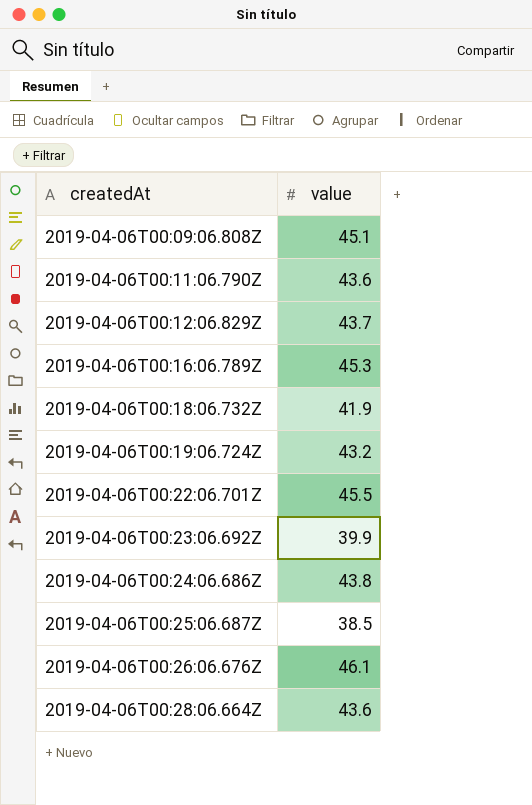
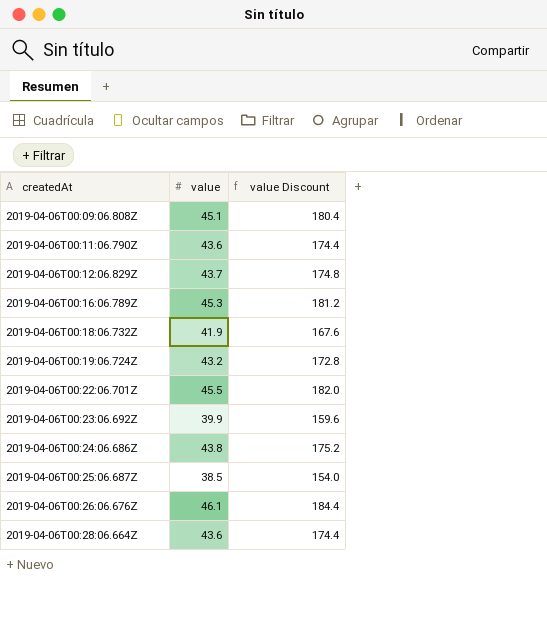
column value Discount | formula: none -> [value] * 4

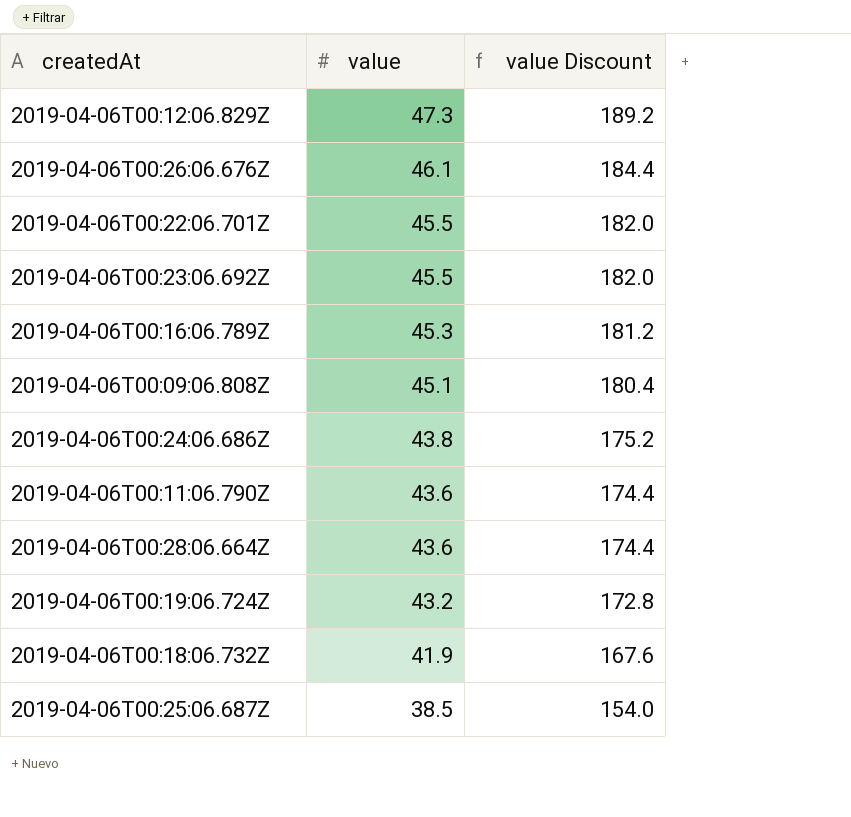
row order: createdAt ascending -> value descending
2019-04-06T00:12:06.829Z | value: 43.7 -> 47.3
2019-04-06T00:12:06.829Z | value Discount: 174.8 -> 189.2
2019-04-06T00:23:06.692Z | value: 39.9 -> 45.5
2019-04-06T00:23:06.692Z | value Discount: 159.6 -> 182.0

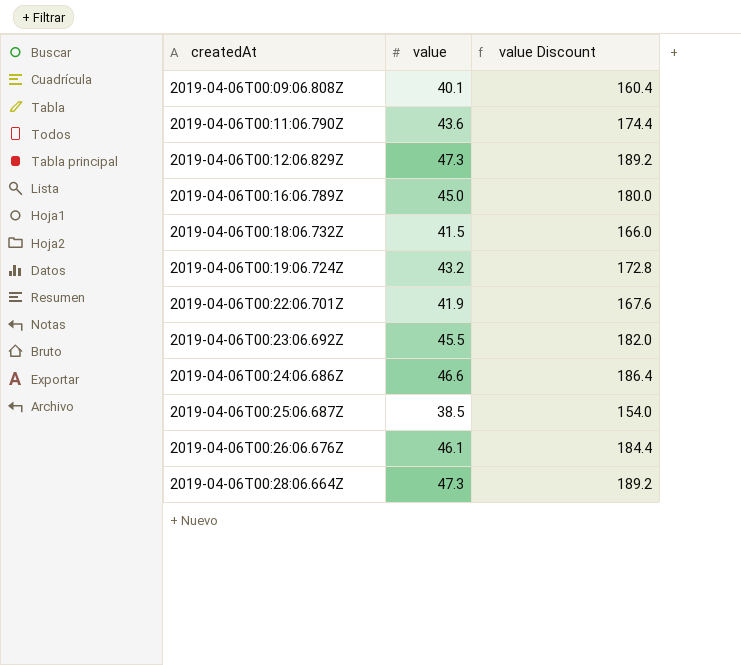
row order: value descending -> createdAt ascending
2019-04-06T00:09:06.808Z | value: 45.1 -> 40.1
2019-04-06T00:09:06.808Z | value Discount: 180.4 -> 160.4
2019-04-06T00:16:06.789Z | value: 45.3 -> 45.0
2019-04-06T00:16:06.789Z | value Discount: 181.2 -> 180.0
2019-04-06T00:18:06.732Z | value: 41.9 -> 41.5
2019-04-06T00:18:06.732Z | value Discount: 167.6 -> 166.0
2019-04-06T00:22:06.701Z | value: 45.5 -> 41.9
2019-04-06T00:22:06.701Z | value Discount: 182.0 -> 167.6
2019-04-06T00:24:06.686Z | value: 43.8 -> 46.6
2019-04-06T00:24:06.686Z | value Discount: 175.2 -> 186.4
2019-04-06T00:28:06.664Z | value: 43.6 -> 47.3
2019-04-06T00:28:06.664Z | value Discount: 174.4 -> 189.2

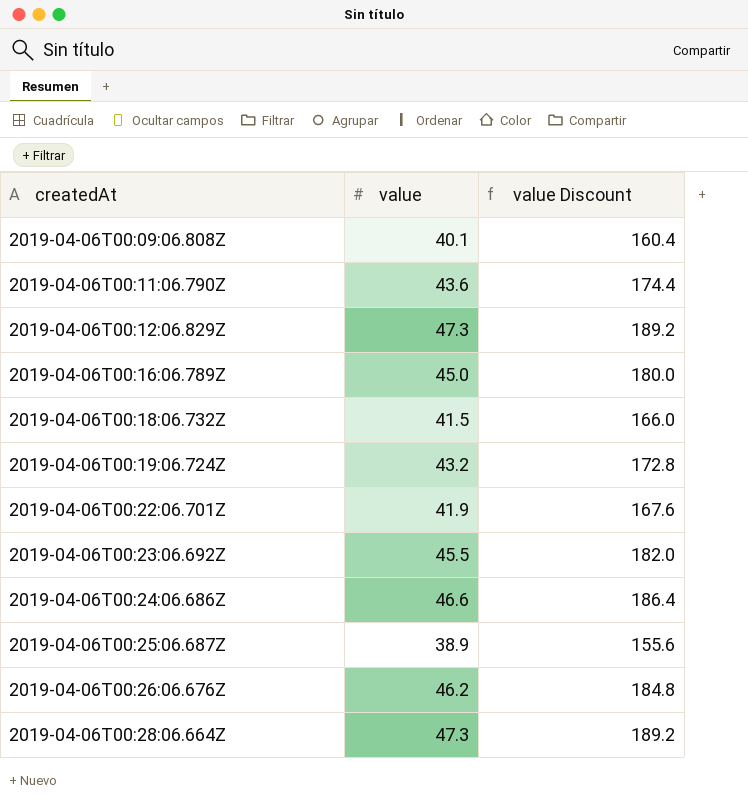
2019-04-06T00:25:06.687Z | value: 38.5 -> 38.9
2019-04-06T00:25:06.687Z | value Discount: 154.0 -> 155.6
2019-04-06T00:26:06.676Z | value: 46.1 -> 46.2
2019-04-06T00:26:06.676Z | value Discount: 184.4 -> 184.8

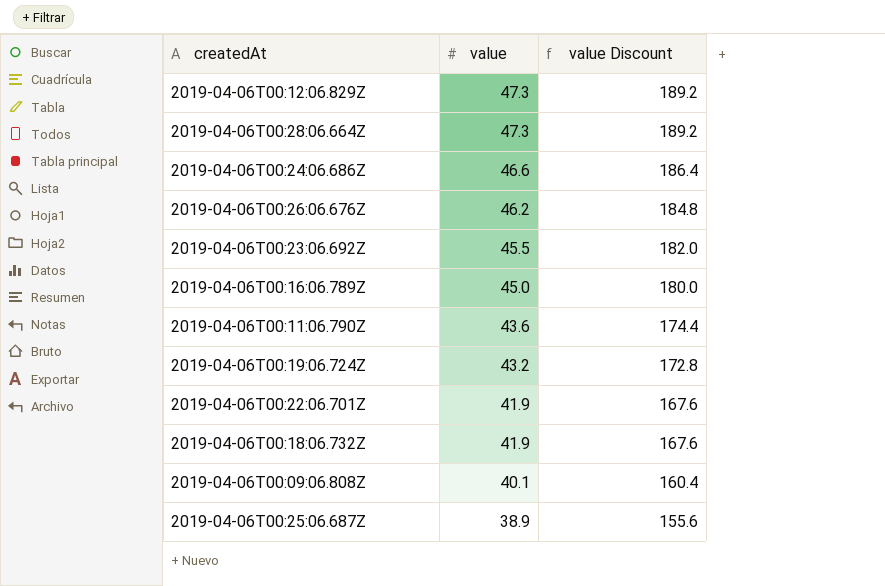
row order: createdAt ascending -> value descending
2019-04-06T00:18:06.732Z | value: 41.5 -> 41.9
2019-04-06T00:18:06.732Z | value Discount: 166.0 -> 167.6

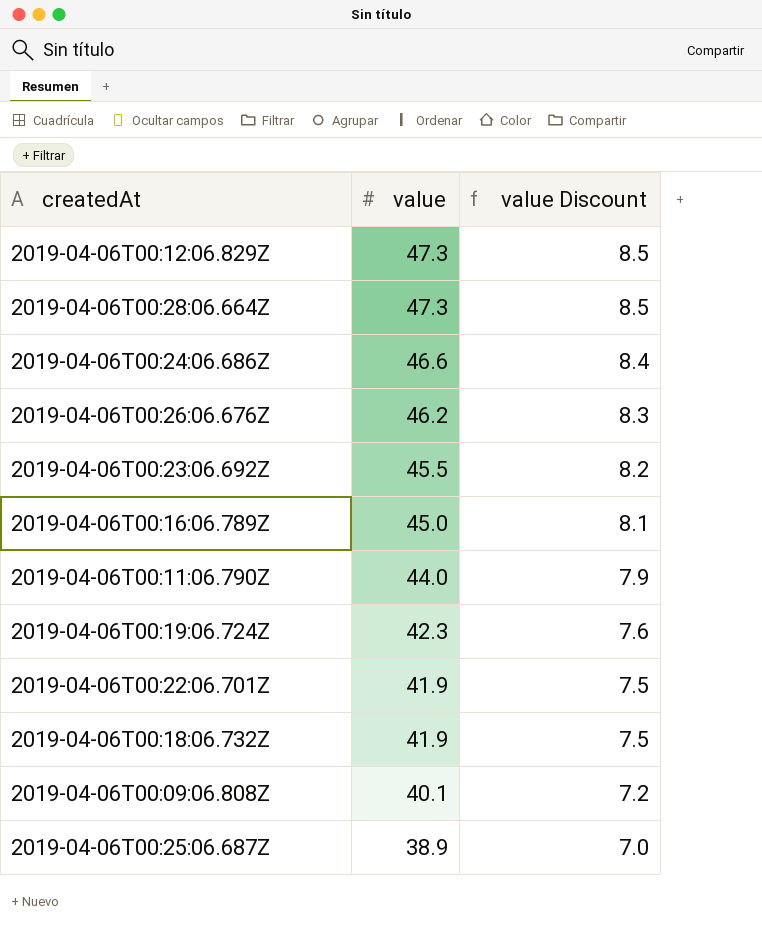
column value Discount | formula: [value] * 4 -> [value] * 0.18
2019-04-06T00:11:06.790Z | value: 43.6 -> 44.0
2019-04-06T00:19:06.724Z | value: 43.2 -> 42.3

